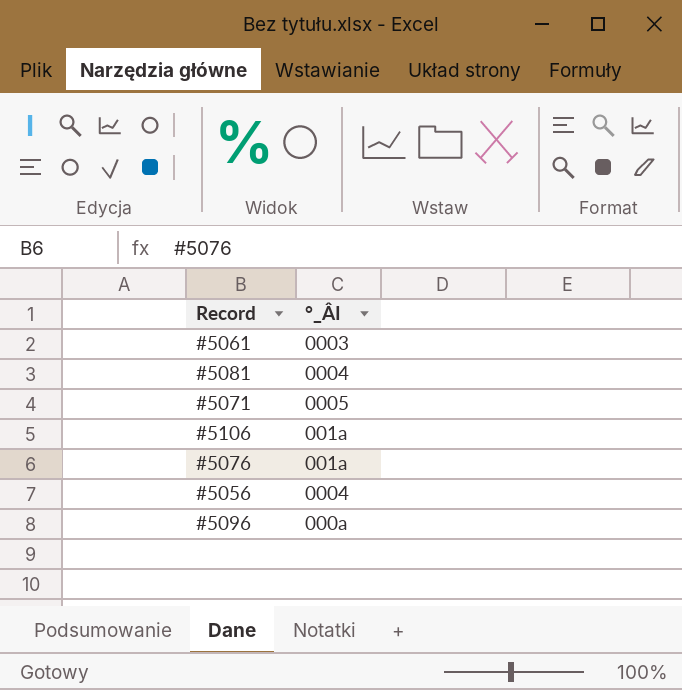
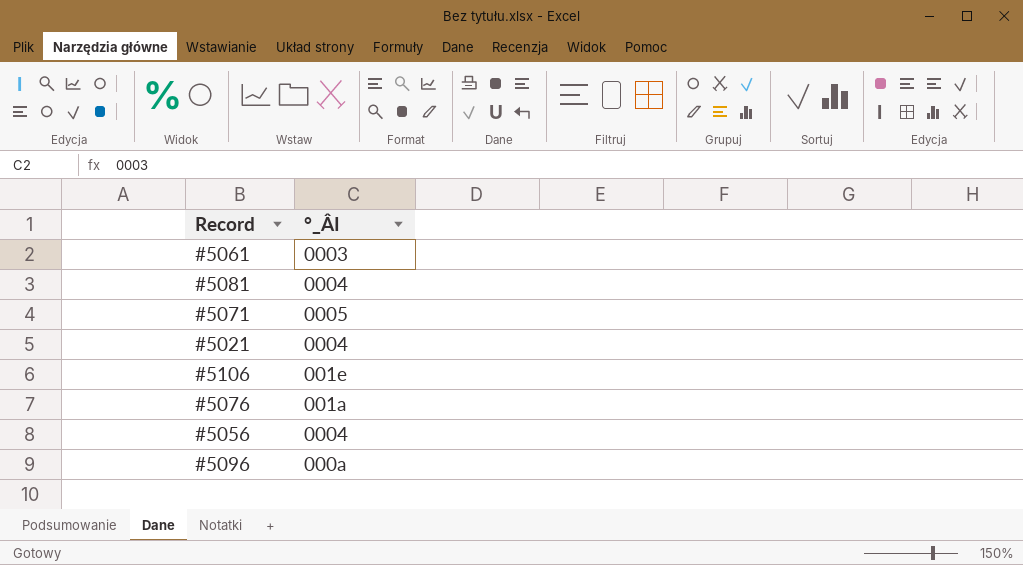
row #5021: none -> 0004
#5106 | °_ÂI: 001a -> 001e

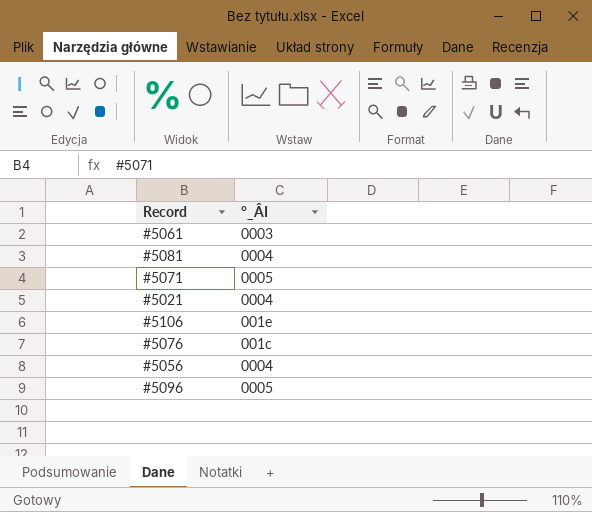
#5076 | °_ÂI: 001a -> 001c
#5096 | °_ÂI: 000a -> 0005

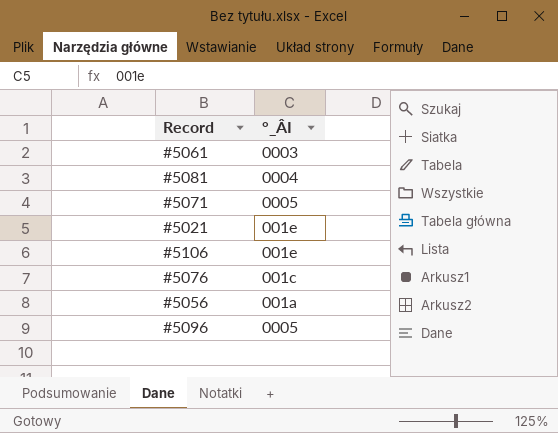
#5021 | °_ÂI: 0004 -> 001e
#5056 | °_ÂI: 0004 -> 001a

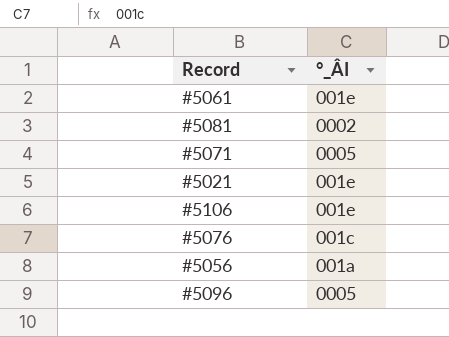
#5061 | °_ÂI: 0003 -> 001e
#5081 | °_ÂI: 0004 -> 0002

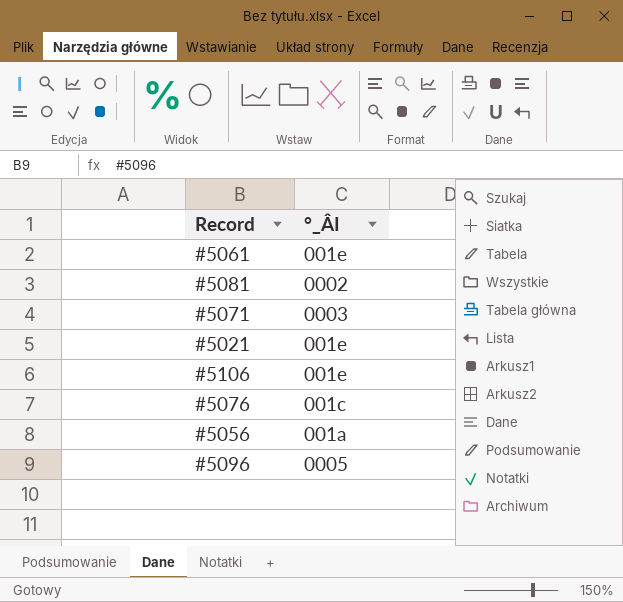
#5071 | °_ÂI: 0005 -> 0003

